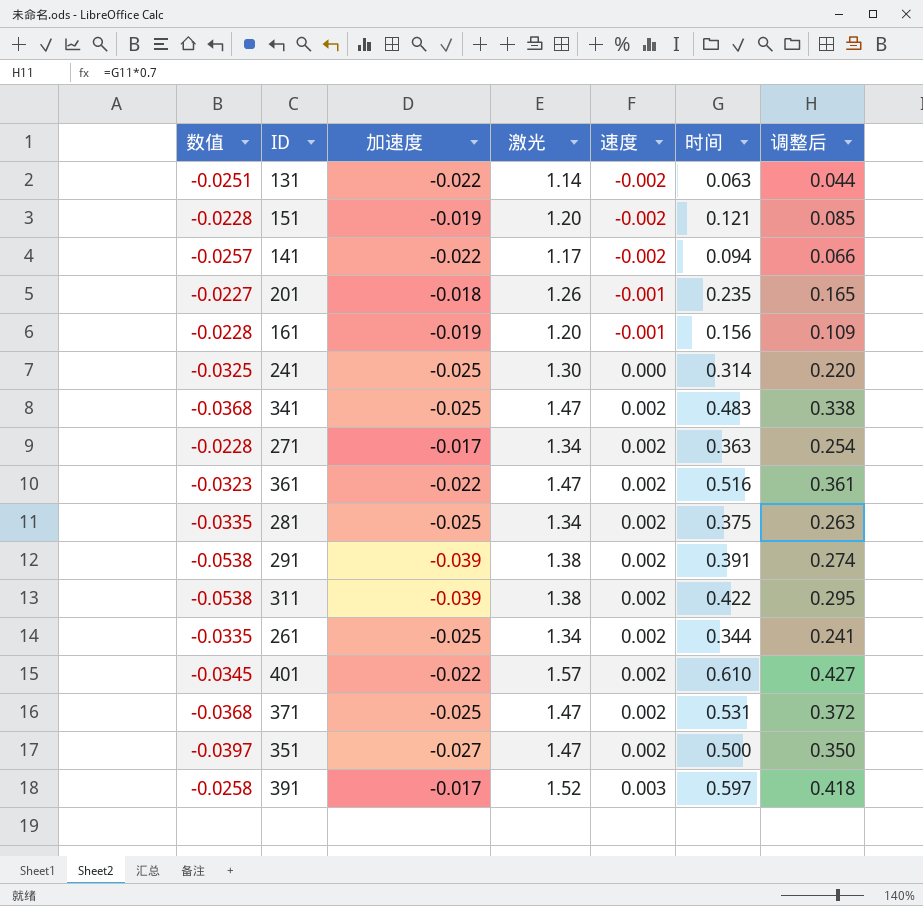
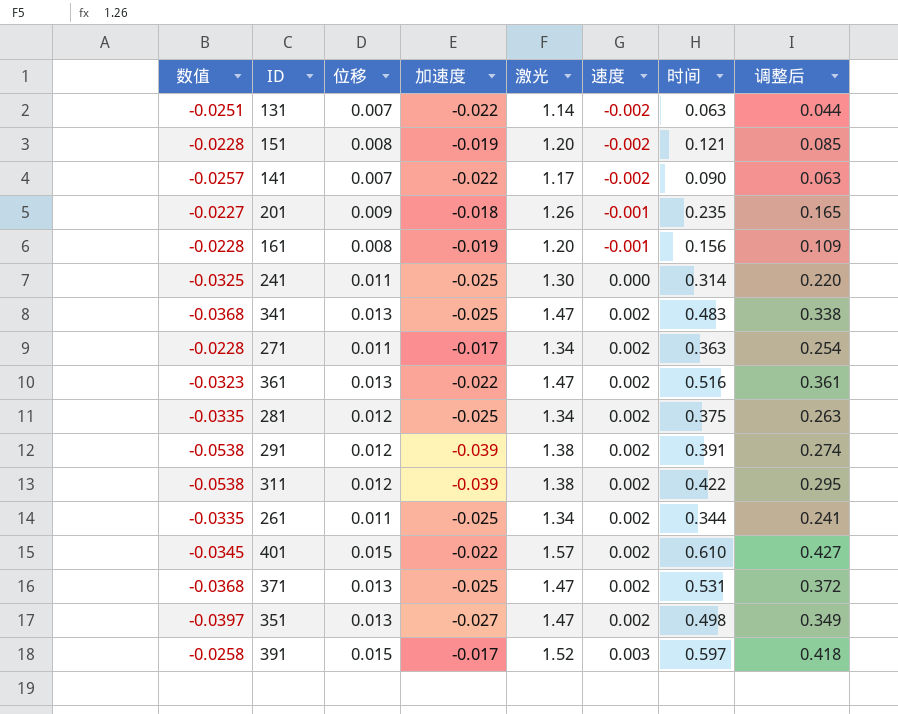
column 位移 | position: none -> 3
141 | 时间: 0.094 -> 0.090
141 | 调整后: 0.066 -> 0.063
351 | 时间: 0.500 -> 0.498
351 | 调整后: 0.350 -> 0.349

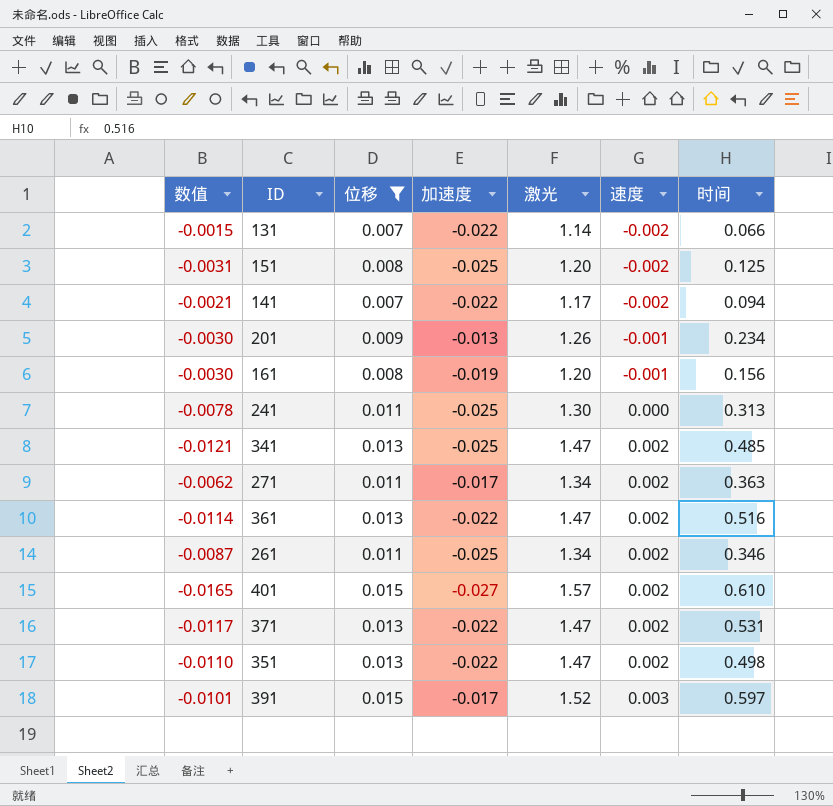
filter: none -> 位移 != 0.012
column 调整后 | formula: [时间] * 0.7 -> none
column 数值 | formula: [加速度] * [激光] -> [加速度] * [时间]
131 | 时间: 0.063 -> 0.066
151 | 加速度: -0.019 -> -0.025
151 | 时间: 0.121 -> 0.125
141 | 时间: 0.090 -> 0.094
201 | 加速度: -0.018 -> -0.013
201 | 时间: 0.235 -> 0.234
241 | 时间: 0.314 -> 0.313
341 | 时间: 0.483 -> 0.485
261 | 时间: 0.344 -> 0.346
401 | 加速度: -0.022 -> -0.027
371 | 加速度: -0.025 -> -0.022
351 | 加速度: -0.027 -> -0.022

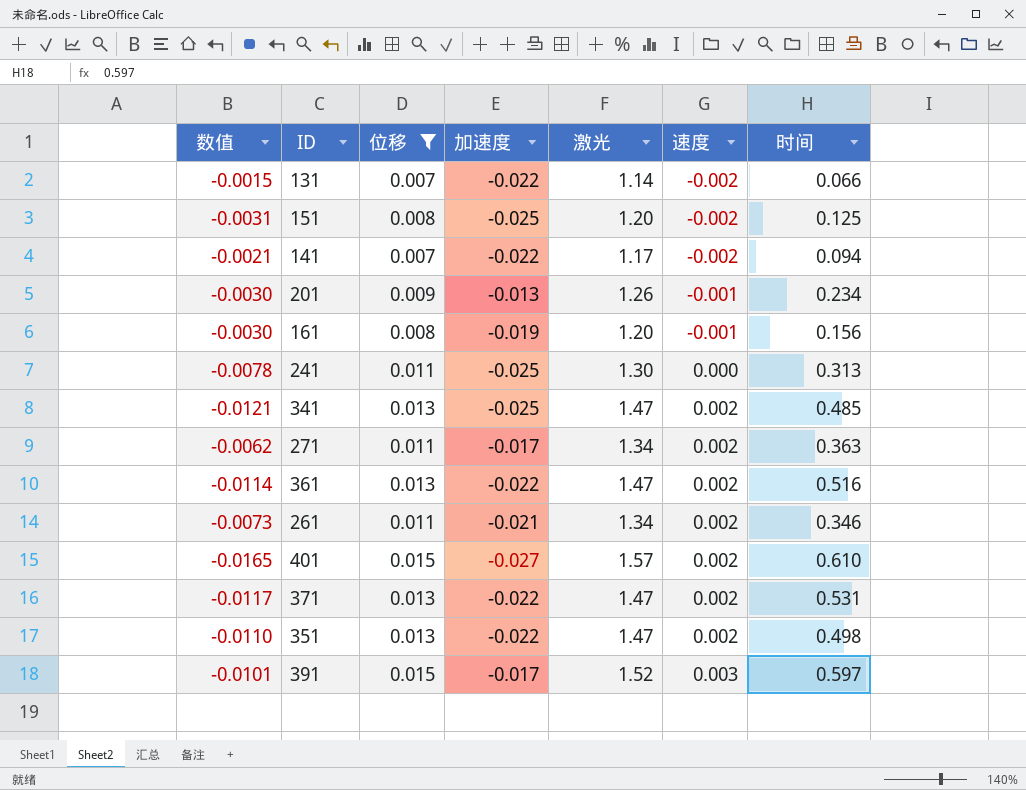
261 | 数值: -0.0087 -> -0.0073
261 | 加速度: -0.025 -> -0.021

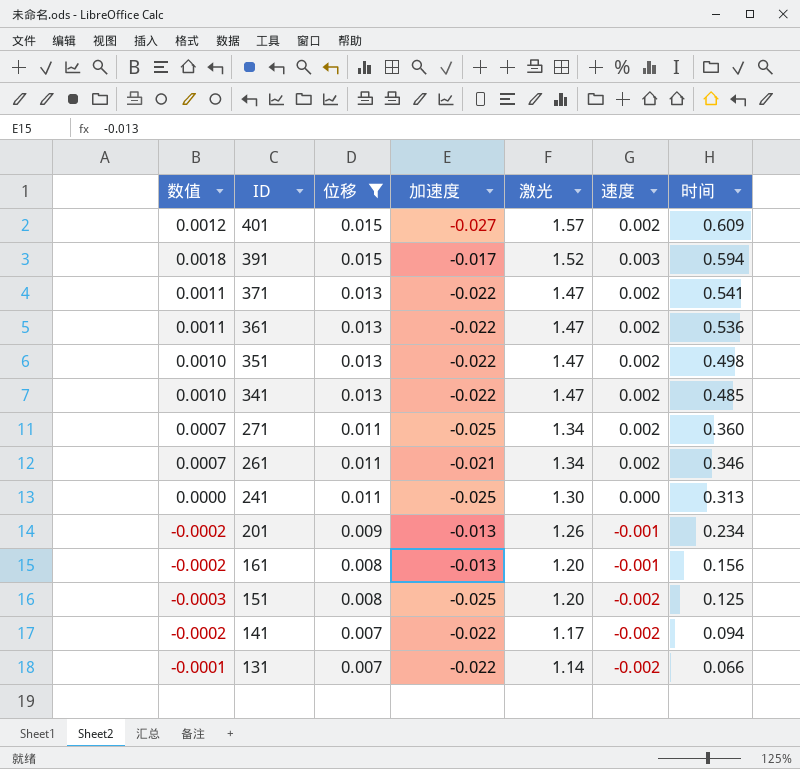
row order: 速度 ascending -> ID descending
column 数值 | formula: [加速度] * [时间] -> [速度] * [时间]
401 | 时间: 0.610 -> 0.609
391 | 时间: 0.597 -> 0.594
371 | 时间: 0.531 -> 0.541
361 | 时间: 0.516 -> 0.536
341 | 加速度: -0.025 -> -0.022
271 | 加速度: -0.017 -> -0.025
271 | 时间: 0.363 -> 0.360
161 | 加速度: -0.019 -> -0.013

